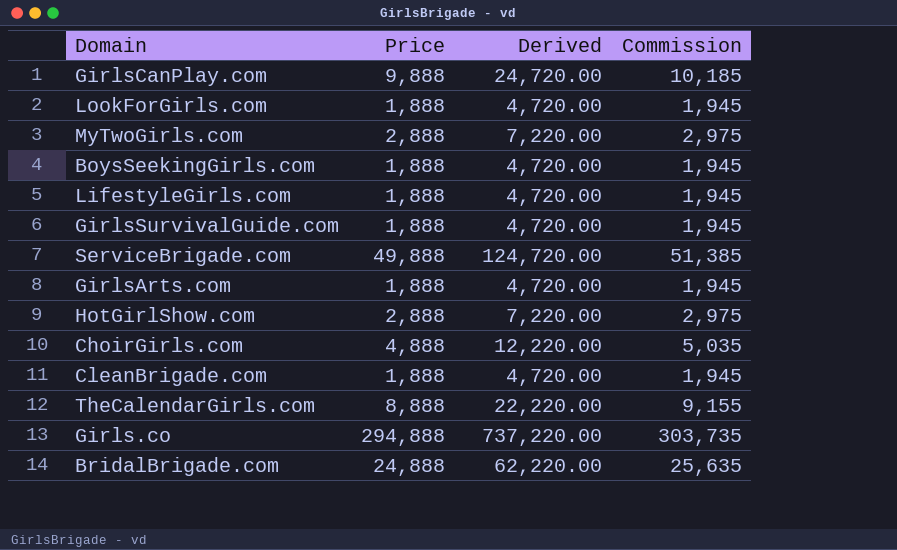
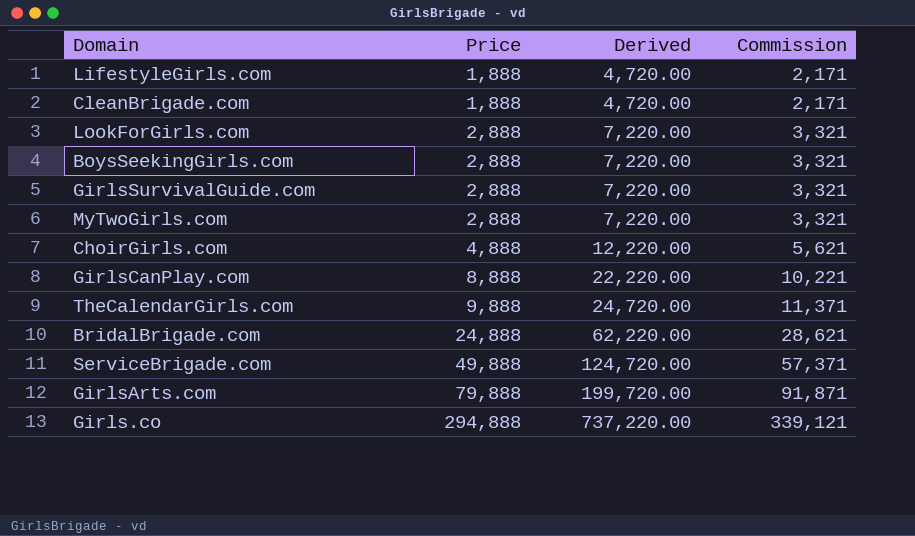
row order: none -> Price ascending
column Commission | formula: [Price] * 1.03 -> [Price] * 1.15
row HotGirlShow.com: 2,888 | 7,220.00 | 2,975 -> none
LookForGirls.com | Price: 1,888 -> 2,888
LookForGirls.com | Derived: 4,720.00 -> 7,220.00
BoysSeekingGirls.com | Price: 1,888 -> 2,888
BoysSeekingGirls.com | Derived: 4,720.00 -> 7,220.00
GirlsSurvivalGuide.com | Price: 1,888 -> 2,888
GirlsSurvivalGuide.com | Derived: 4,720.00 -> 7,220.00
GirlsCanPlay.com | Price: 9,888 -> 8,888
GirlsCanPlay.com | Derived: 24,720.00 -> 22,220.00
TheCalendarGirls.com | Price: 8,888 -> 9,888
TheCalendarGirls.com | Derived: 22,220.00 -> 24,720.00
GirlsArts.com | Price: 1,888 -> 79,888
GirlsArts.com | Derived: 4,720.00 -> 199,720.00

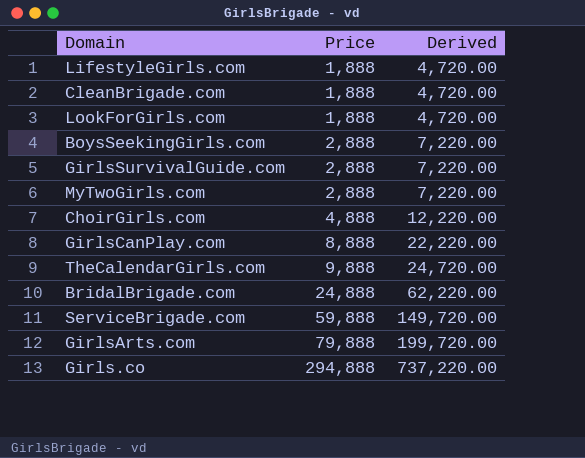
column Commission | formula: [Price] * 1.15 -> none
LookForGirls.com | Price: 2,888 -> 1,888
LookForGirls.com | Derived: 7,220.00 -> 4,720.00
ServiceBrigade.com | Price: 49,888 -> 59,888
ServiceBrigade.com | Derived: 124,720.00 -> 149,720.00

